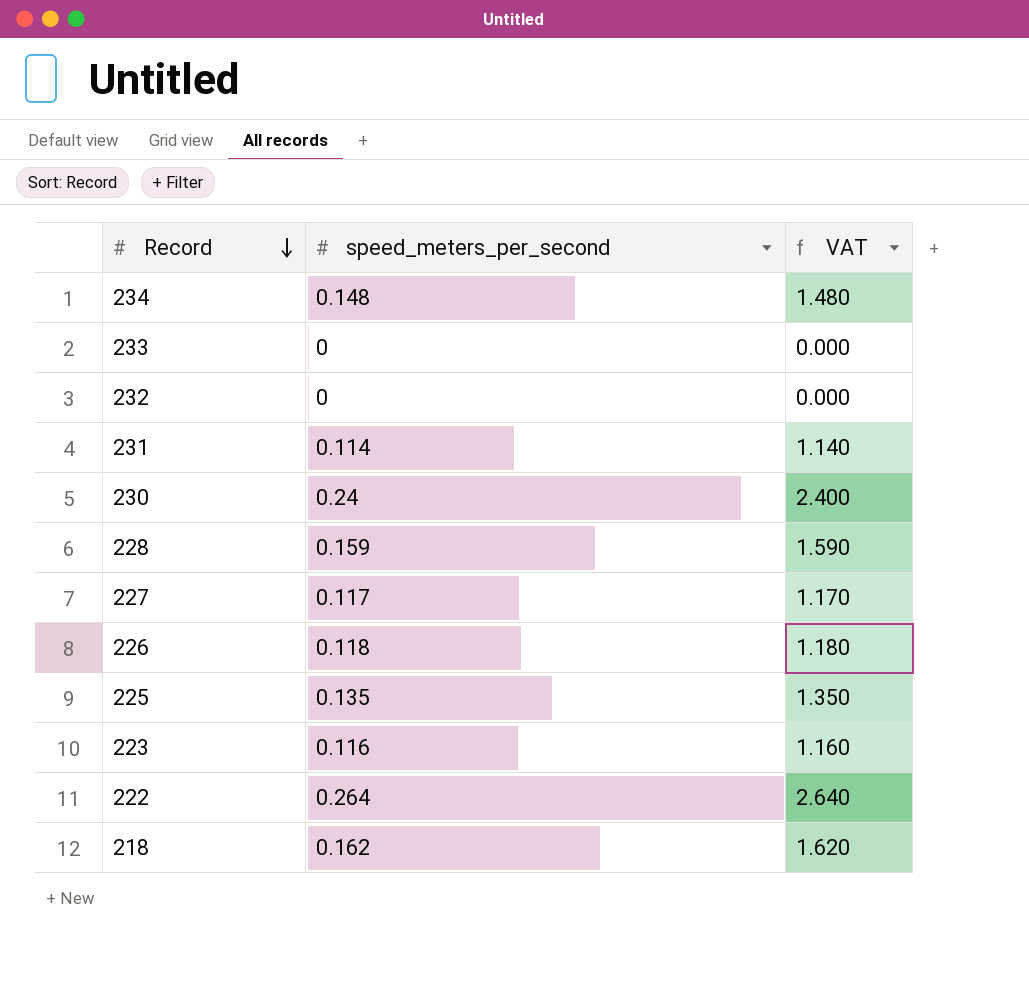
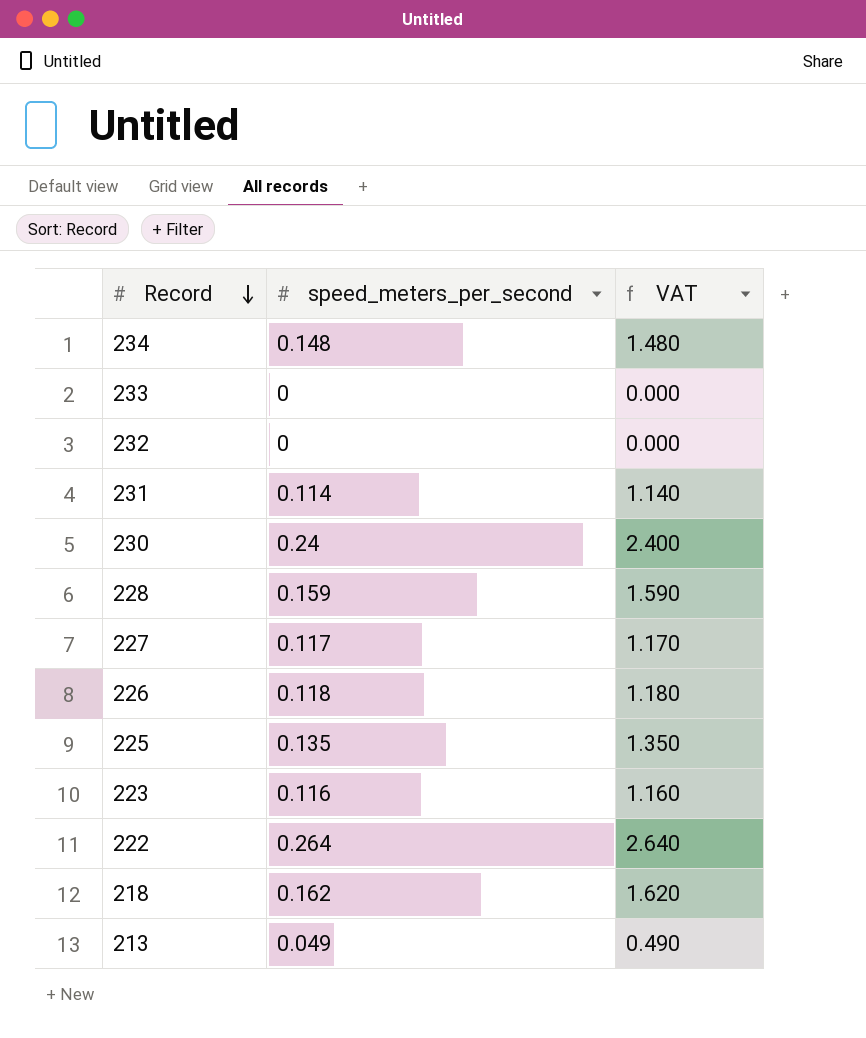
row 213: none -> 0.049 | 0.490

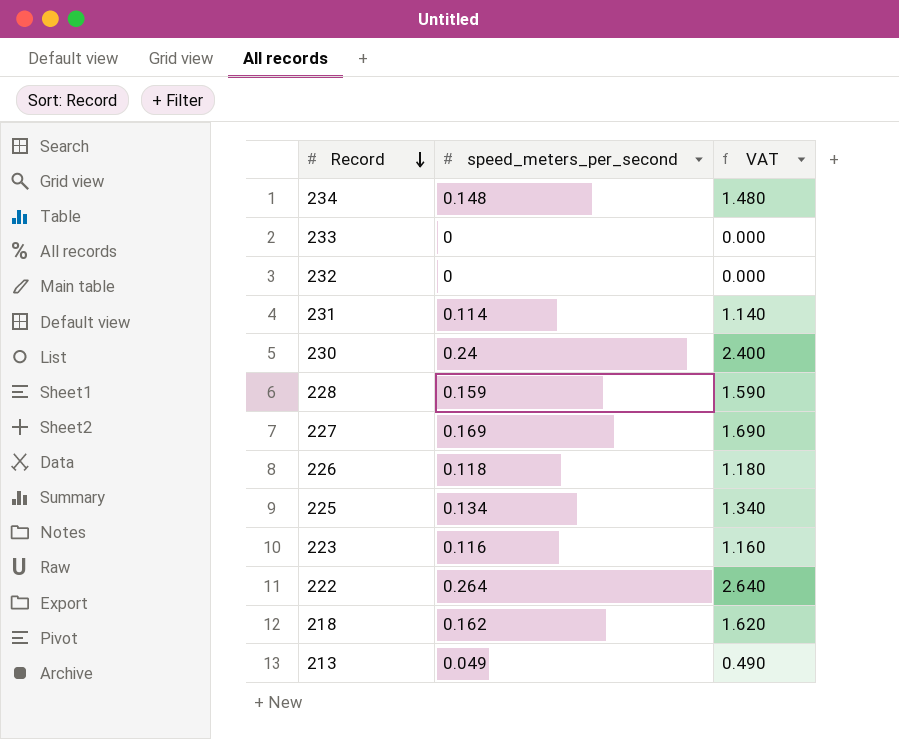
227 | speed_meters_per_second: 0.117 -> 0.169
227 | VAT: 1.170 -> 1.690
225 | speed_meters_per_second: 0.135 -> 0.134
225 | VAT: 1.350 -> 1.340

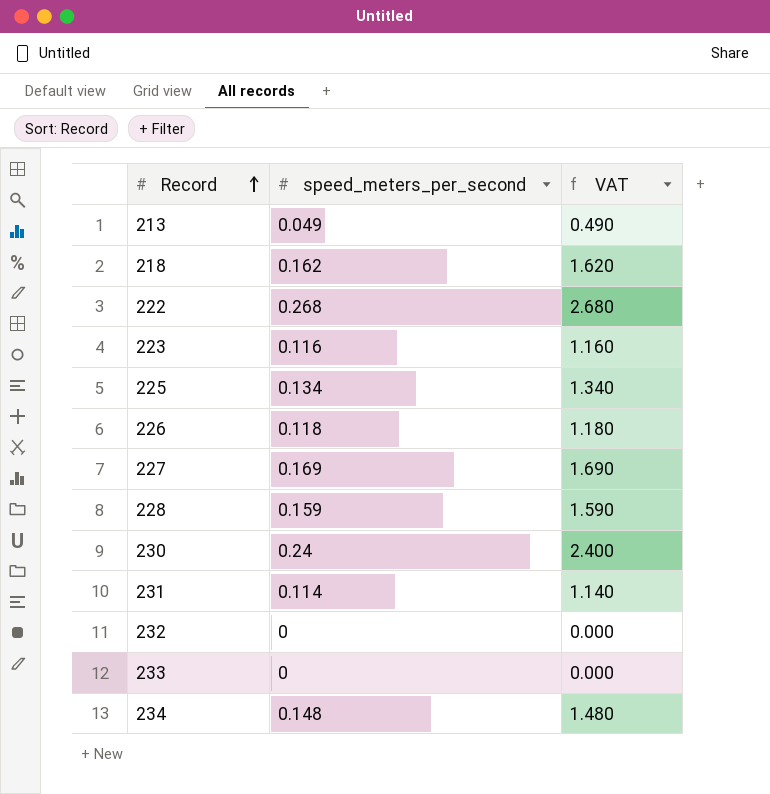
row order: Record descending -> Record ascending
222 | speed_meters_per_second: 0.264 -> 0.268
222 | VAT: 2.640 -> 2.680

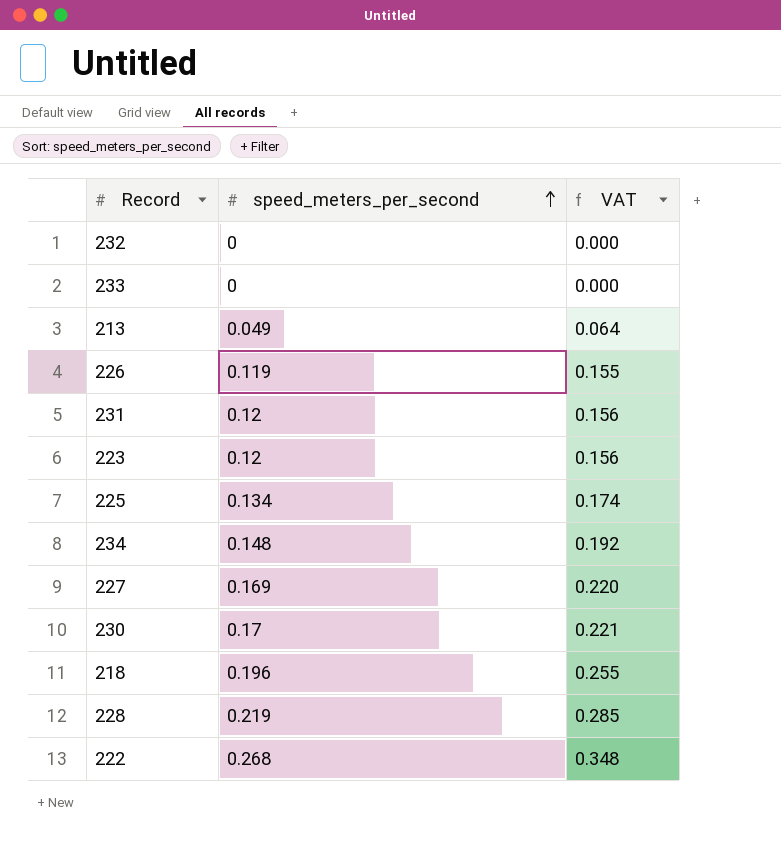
row order: Record ascending -> speed_meters_per_second ascending
column VAT | formula: [speed_meters_per_second] * 10 -> [speed_meters_per_second] * 1.3
226 | speed_meters_per_second: 0.118 -> 0.119
231 | speed_meters_per_second: 0.114 -> 0.12
223 | speed_meters_per_second: 0.116 -> 0.12
230 | speed_meters_per_second: 0.24 -> 0.17
218 | speed_meters_per_second: 0.162 -> 0.196
228 | speed_meters_per_second: 0.159 -> 0.219

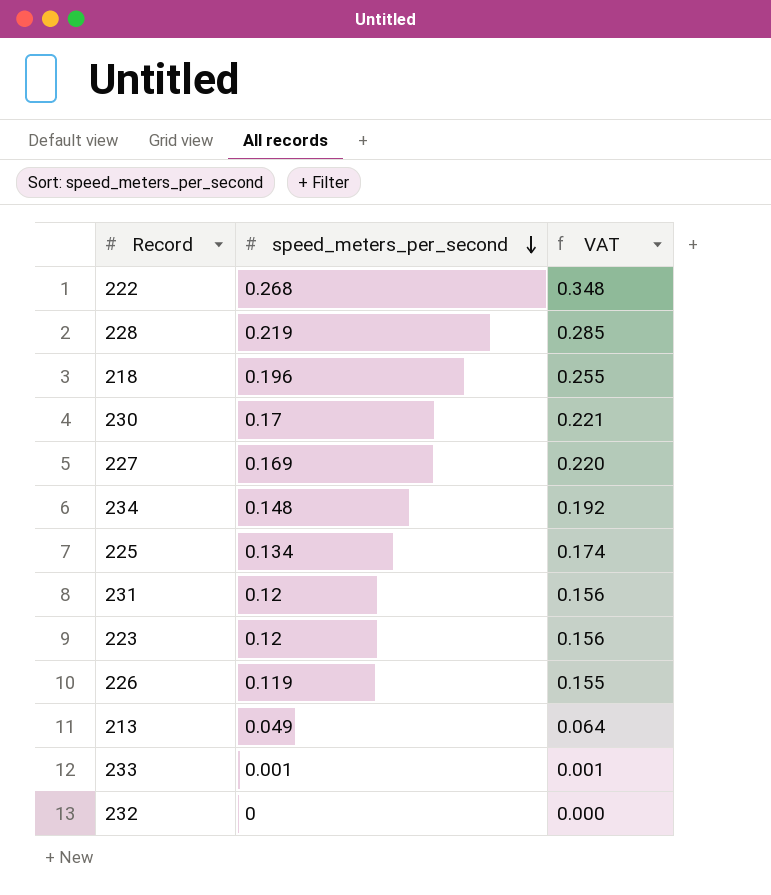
row order: speed_meters_per_second ascending -> speed_meters_per_second descending
233 | speed_meters_per_second: 0 -> 0.001
233 | VAT: 0.000 -> 0.001

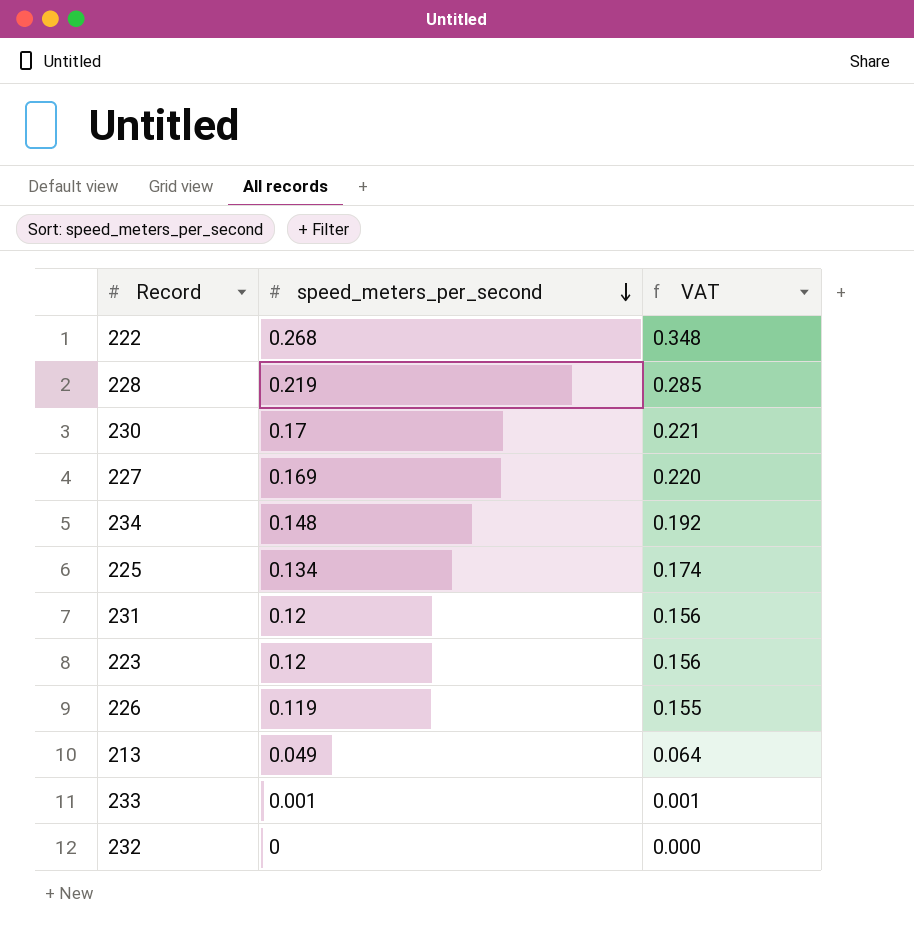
row 218: 0.196 | 0.255 -> none

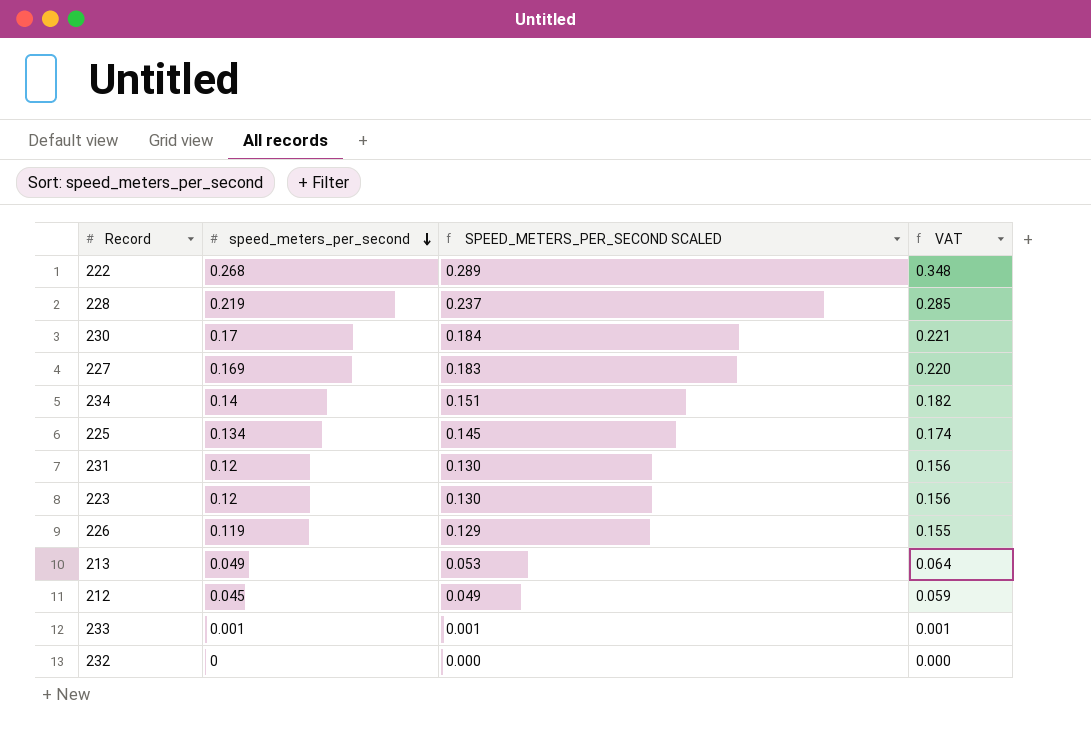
column SPEED_METERS_PER_SECOND SCALED | formula: none -> [speed_meters_per_second] * 1.08
234 | speed_meters_per_second: 0.148 -> 0.14
234 | VAT: 0.192 -> 0.182
row 212: none -> 0.045 | 0.049 | 0.059

